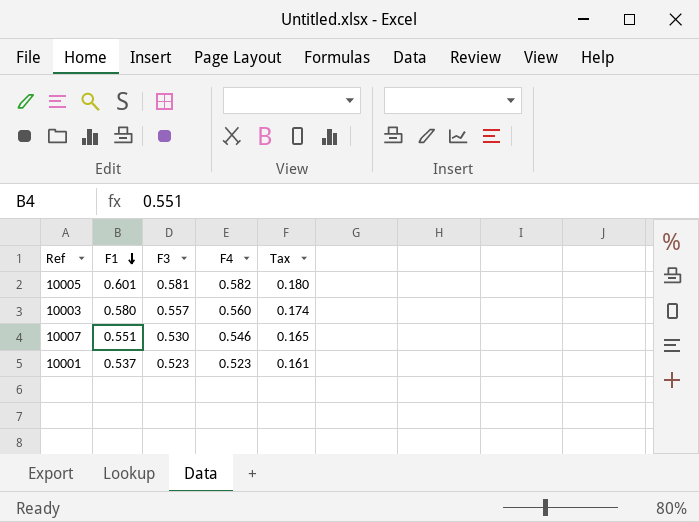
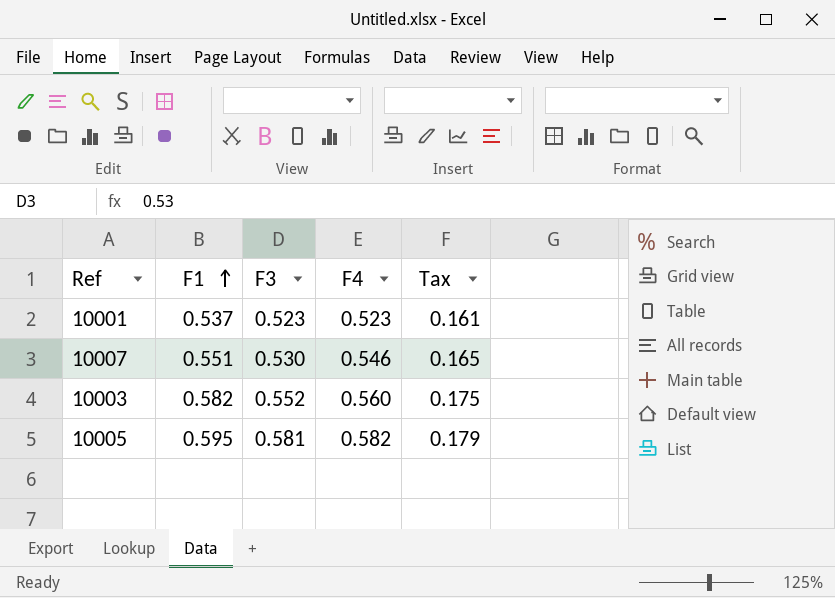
row order: F1 descending -> F1 ascending
10003 | F1: 0.580 -> 0.582
10003 | F3: 0.557 -> 0.552
10003 | Tax: 0.174 -> 0.175
10005 | F1: 0.601 -> 0.595
10005 | Tax: 0.180 -> 0.179

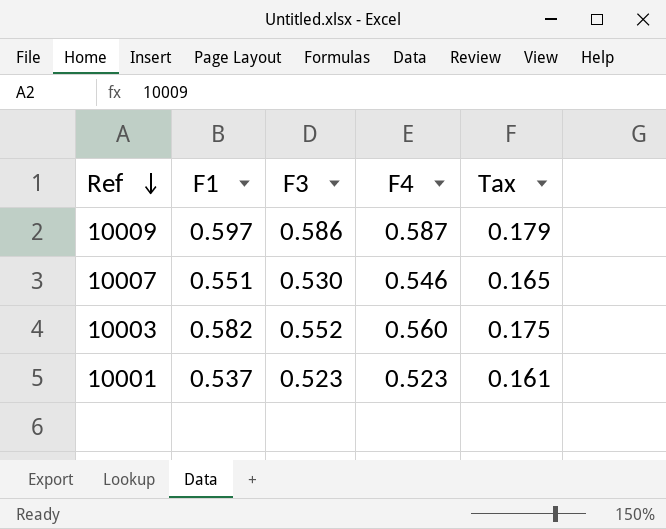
row order: F1 ascending -> Ref descending
row 10005: 0.595 | 0.581 | 0.582 | 0.179 -> none
row 10009: none -> 0.597 | 0.586 | 0.587 | 0.179

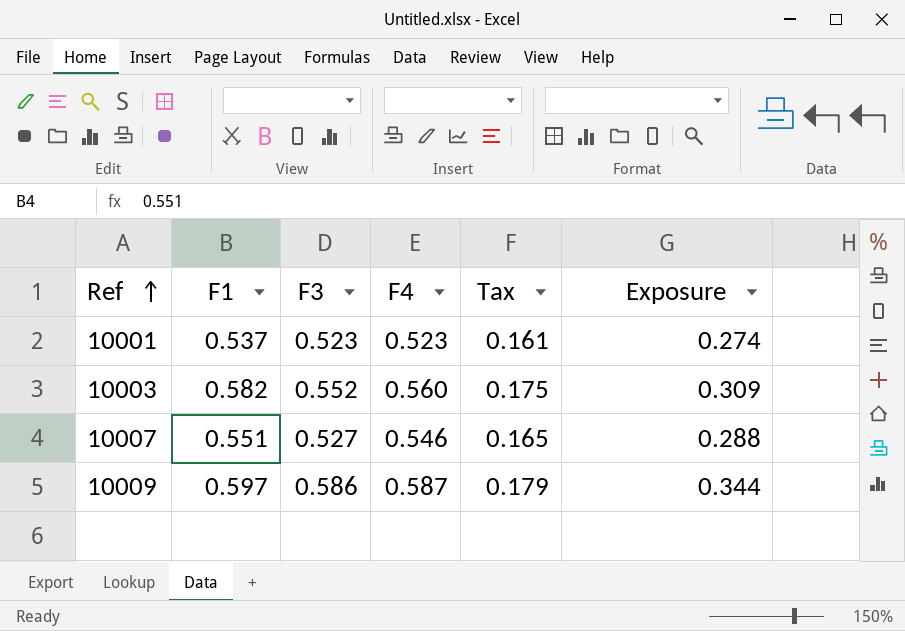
row order: Ref descending -> Ref ascending
column Exposure | formula: none -> [F3] * [F4]
10007 | F3: 0.530 -> 0.527

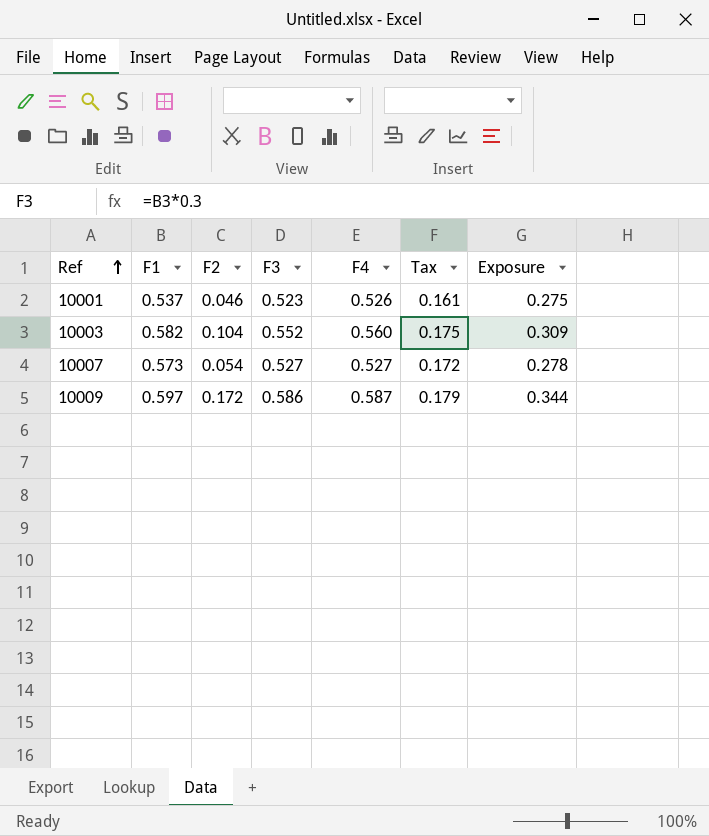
column F2 | position: none -> 3
10001 | F4: 0.523 -> 0.526
10001 | Exposure: 0.274 -> 0.275
10007 | F1: 0.551 -> 0.573
10007 | F4: 0.546 -> 0.527
10007 | Tax: 0.165 -> 0.172
10007 | Exposure: 0.288 -> 0.278

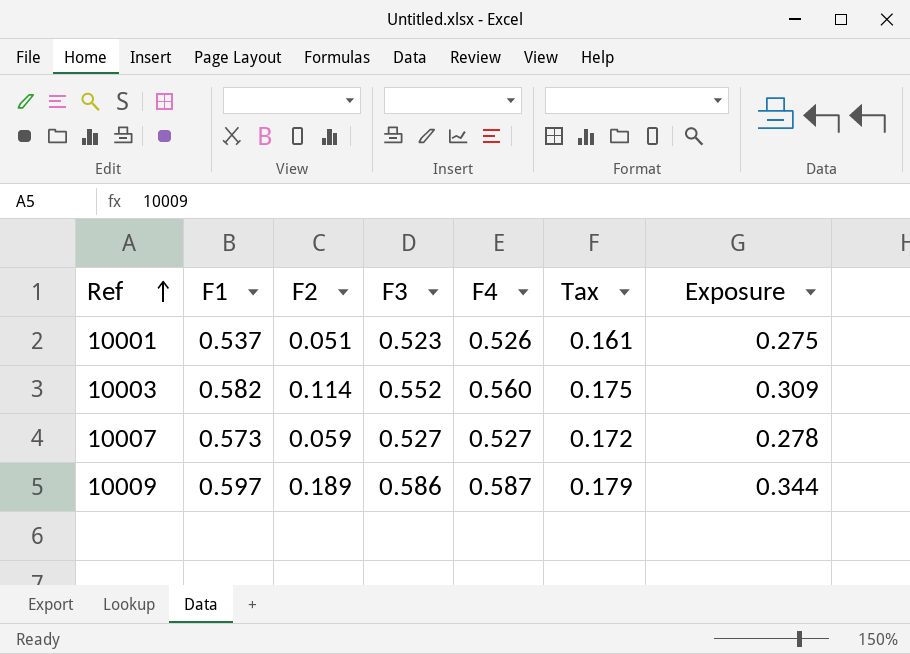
10001 | F2: 0.046 -> 0.051
10003 | F2: 0.104 -> 0.114
10007 | F2: 0.054 -> 0.059
10009 | F2: 0.172 -> 0.189

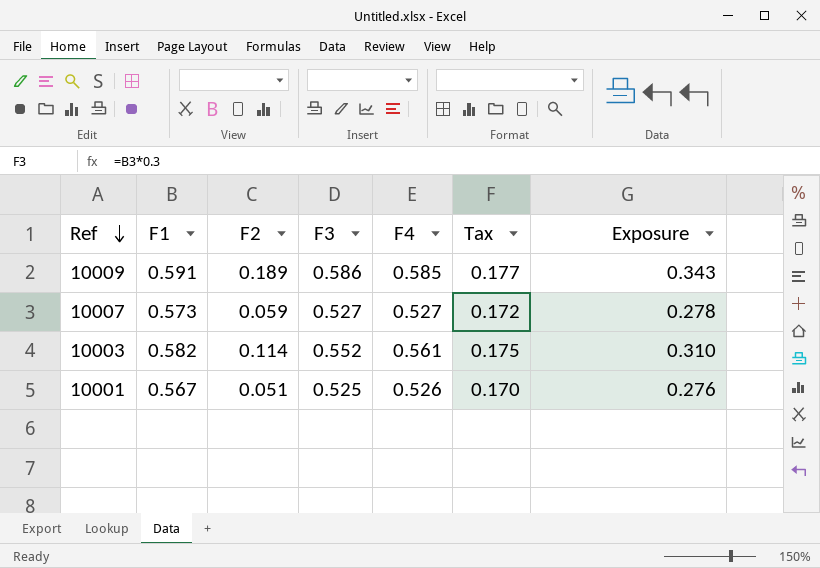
row order: Ref ascending -> Ref descending
10009 | F1: 0.597 -> 0.591
10009 | F4: 0.587 -> 0.585
10009 | Tax: 0.179 -> 0.177
10009 | Exposure: 0.344 -> 0.343
10003 | F4: 0.560 -> 0.561
10003 | Exposure: 0.309 -> 0.310
10001 | F1: 0.537 -> 0.567
10001 | F3: 0.523 -> 0.525
10001 | Tax: 0.161 -> 0.170
10001 | Exposure: 0.275 -> 0.276

